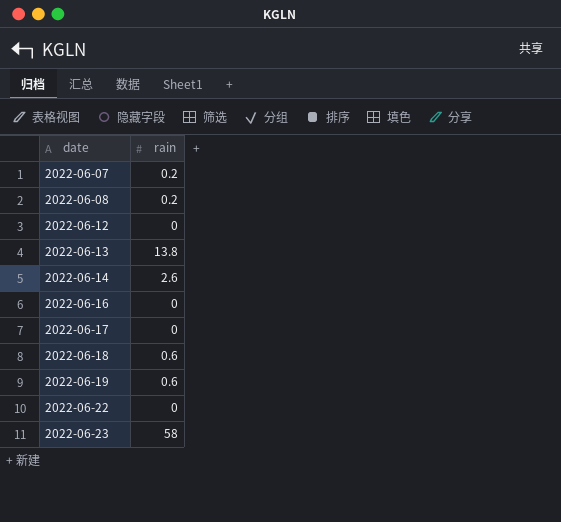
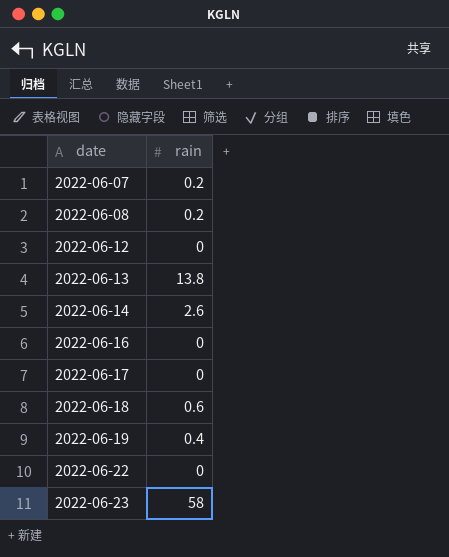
2022-06-19 | rain: 0.6 -> 0.4

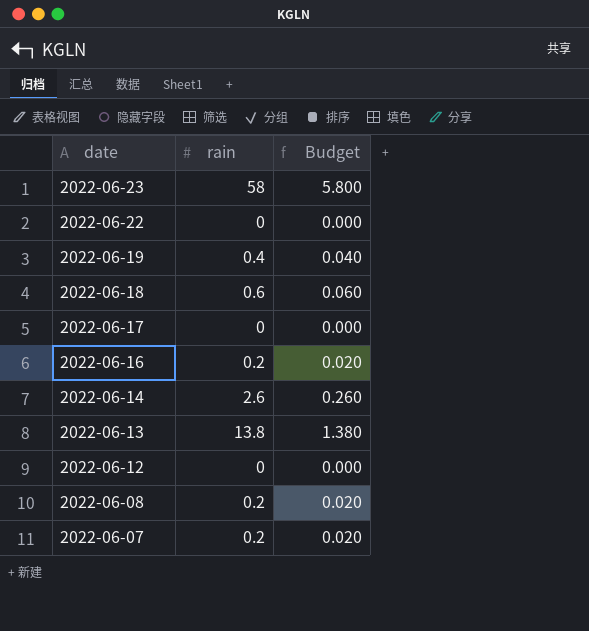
row order: date ascending -> date descending
column Budget | formula: none -> [rain] * 0.1
2022-06-16 | rain: 0 -> 0.2

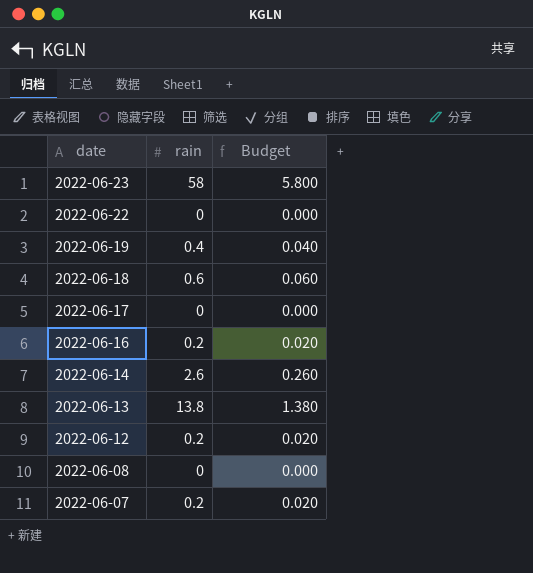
2022-06-12 | rain: 0 -> 0.2
2022-06-12 | Budget: 0.000 -> 0.020
2022-06-08 | rain: 0.2 -> 0
2022-06-08 | Budget: 0.020 -> 0.000

